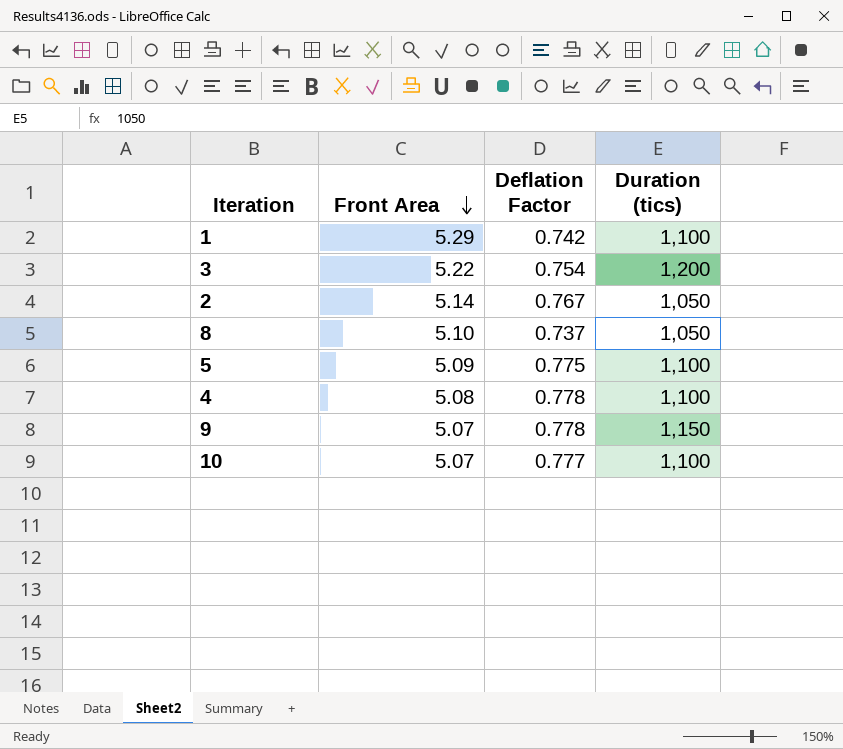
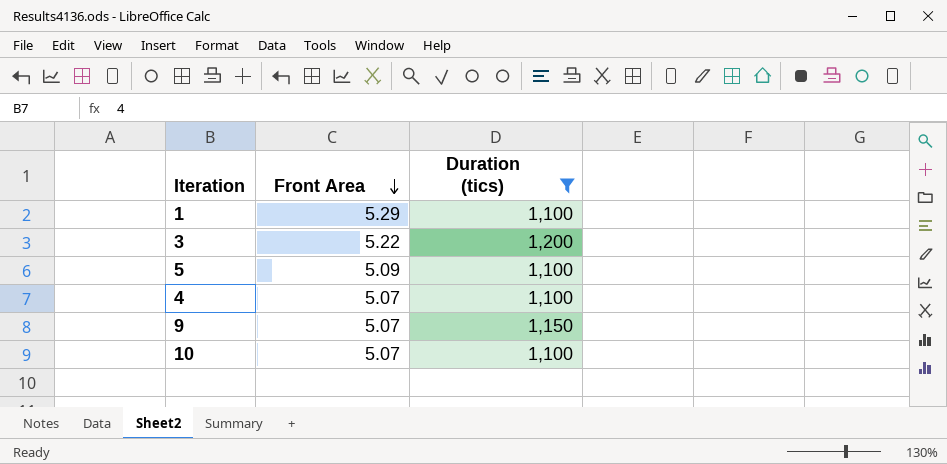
filter: none -> Duration (tics) != 1,050
column Deflation Factor | position: 3 -> none
4 | Front Area: 5.08 -> 5.07

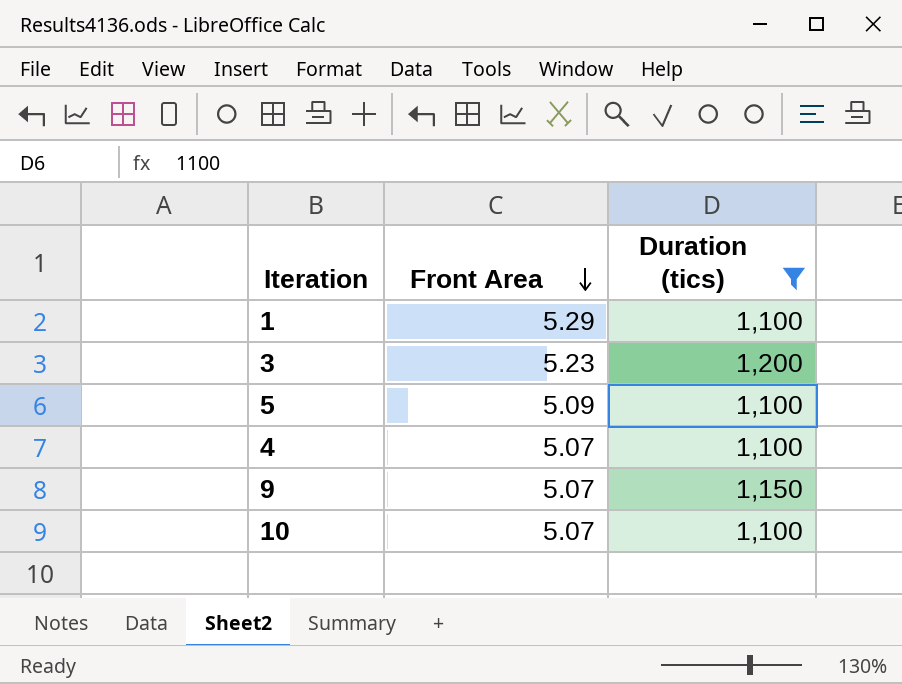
3 | Front Area: 5.22 -> 5.23

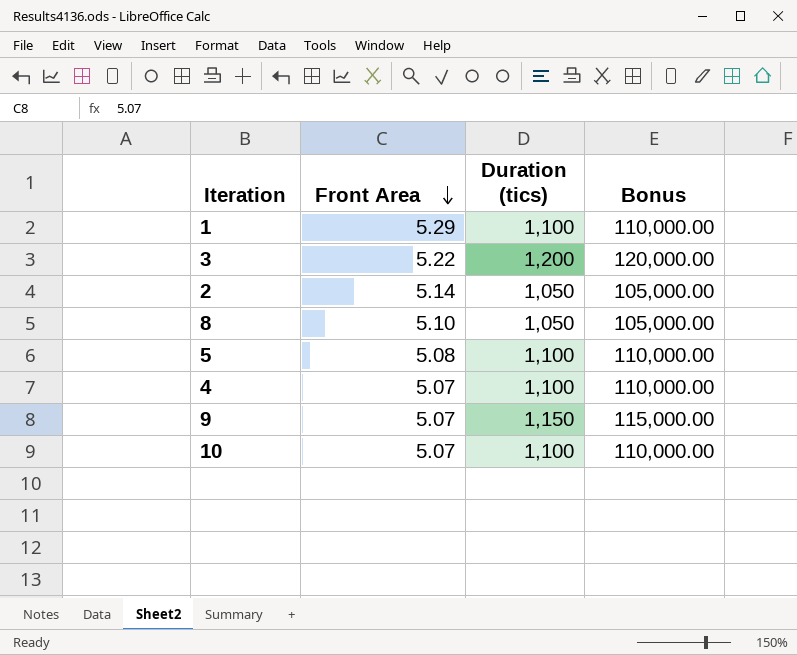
filter: Duration (tics) != 1,050 -> none
column Bonus | formula: none -> [Duration (tics)] * 100
3 | Front Area: 5.23 -> 5.22
5 | Front Area: 5.09 -> 5.08

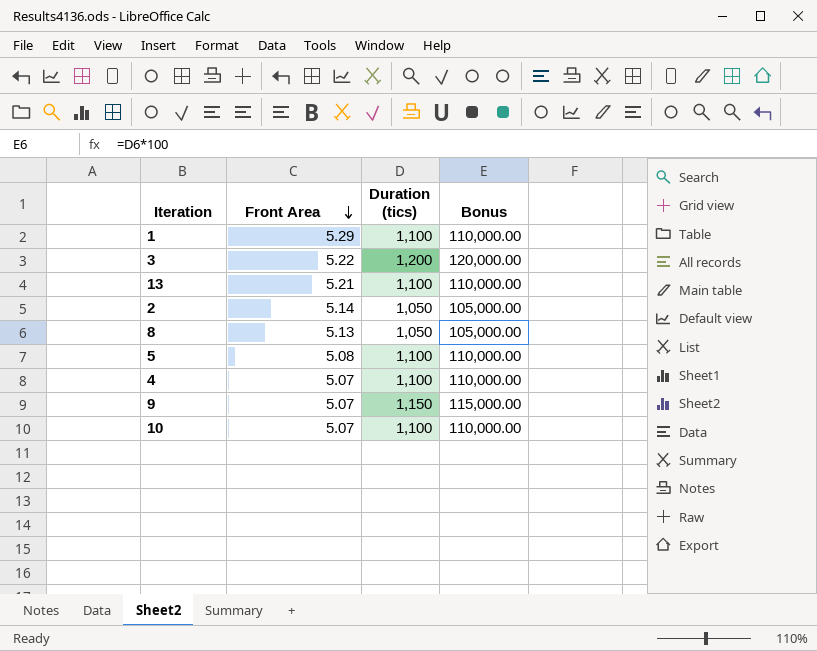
row 13: none -> 5.21 | 1,100 | 110,000.00
8 | Front Area: 5.10 -> 5.13

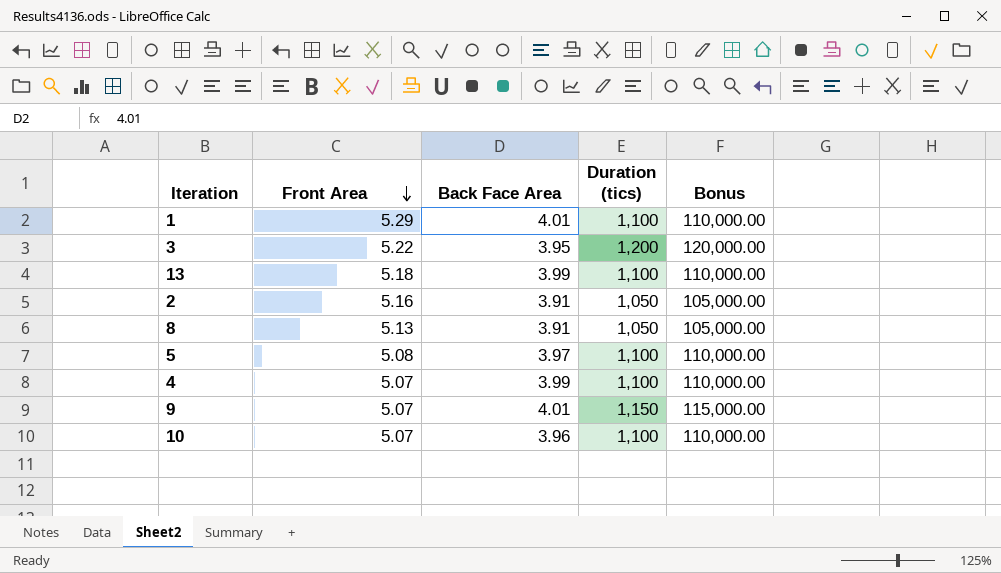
column Back Face Area | position: none -> 3
13 | Front Area: 5.21 -> 5.18
2 | Front Area: 5.14 -> 5.16

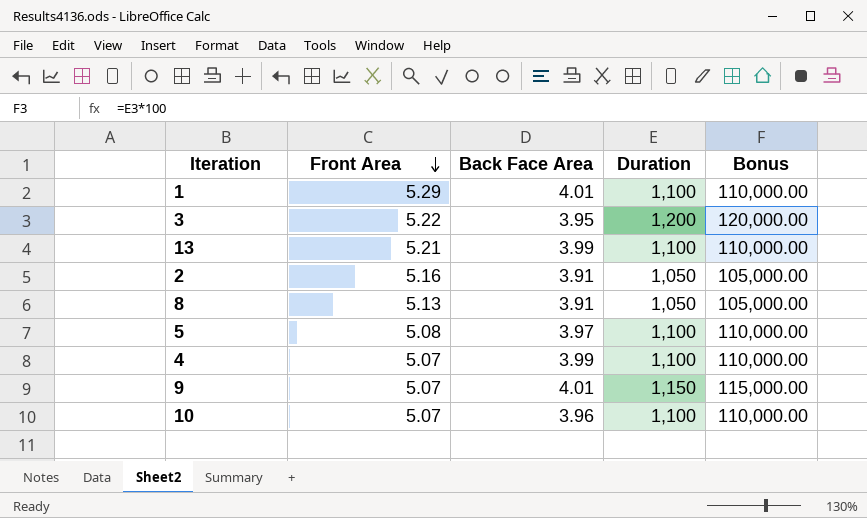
column name: Duration (tics) -> Duration
13 | Front Area: 5.18 -> 5.21

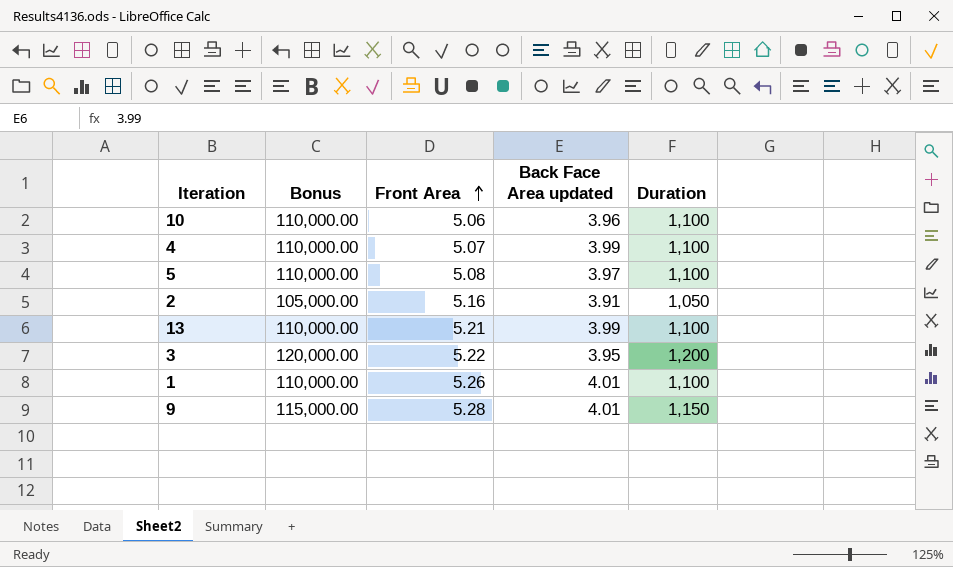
row order: Front Area descending -> Front Area ascending
column Bonus | position: 5 -> 2
column name: Back Face Area -> Back Face Area updated
row 8: 5.13 | 3.91 | 1,050 | 105,000.00 -> none
10 | Front Area: 5.07 -> 5.06
1 | Front Area: 5.29 -> 5.26
9 | Front Area: 5.07 -> 5.28

